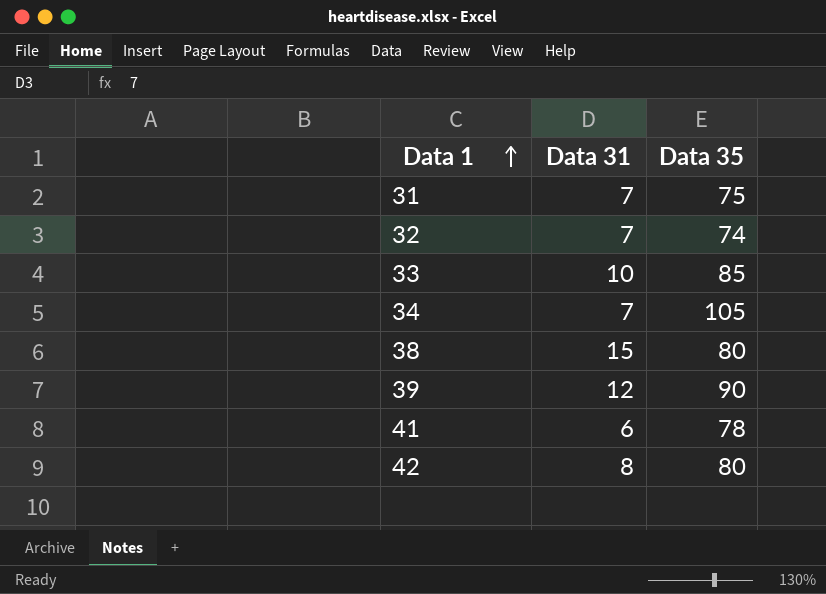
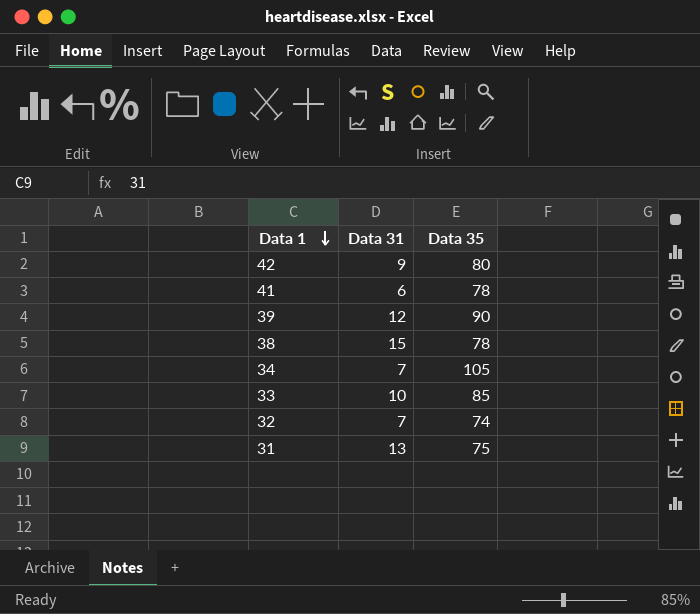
row order: Data 1 ascending -> Data 1 descending
42 | Data 31: 8 -> 9
38 | Data 35: 80 -> 78
31 | Data 31: 7 -> 13

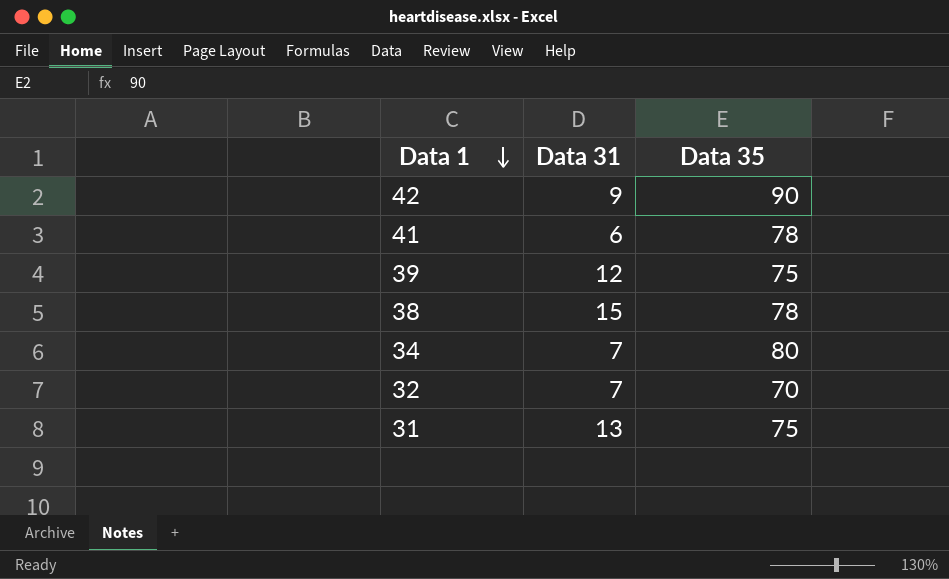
row 33: 10 | 85 -> none
42 | Data 35: 80 -> 90
39 | Data 35: 90 -> 75
34 | Data 35: 105 -> 80
32 | Data 35: 74 -> 70

